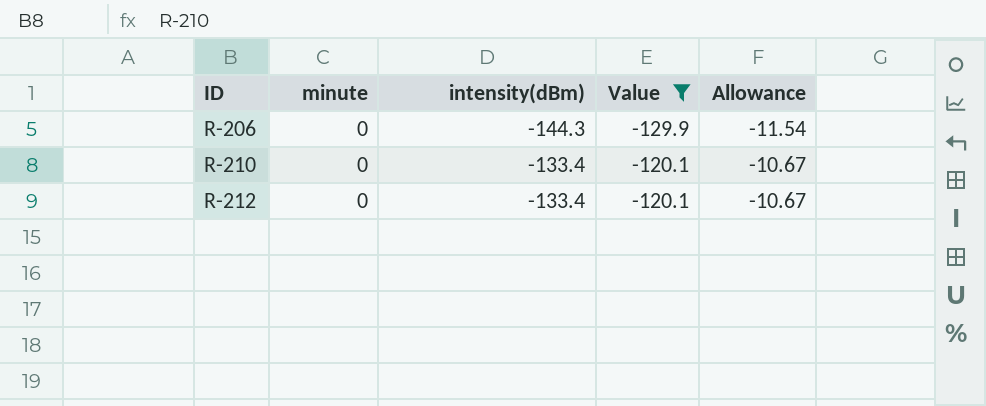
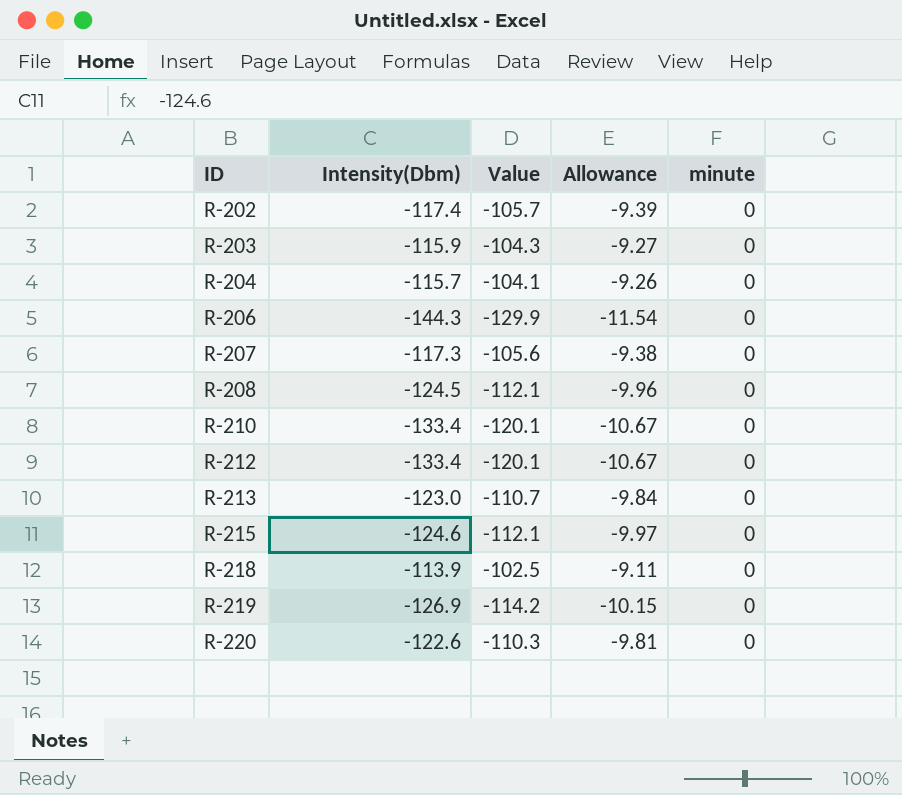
filter: Value <= -120.1 -> none
column name: intensity(dBm) -> Intensity(Dbm)
column minute | position: 2 -> 5

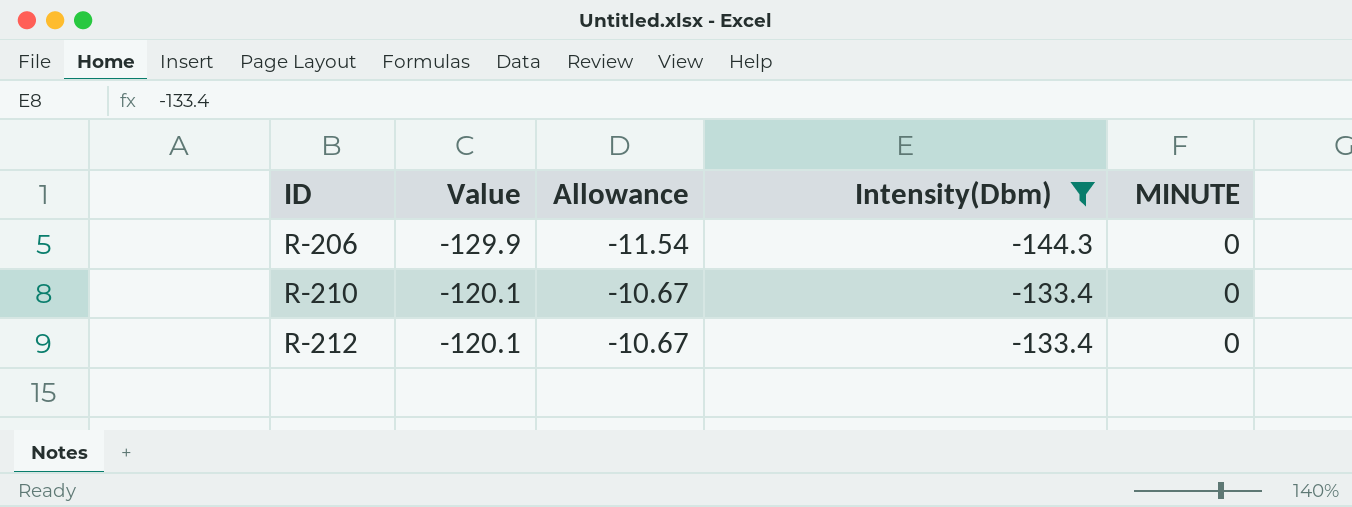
filter: none -> Intensity(Dbm) <= -133.4
column Intensity(Dbm) | position: 2 -> 4
column name: minute -> MINUTE

